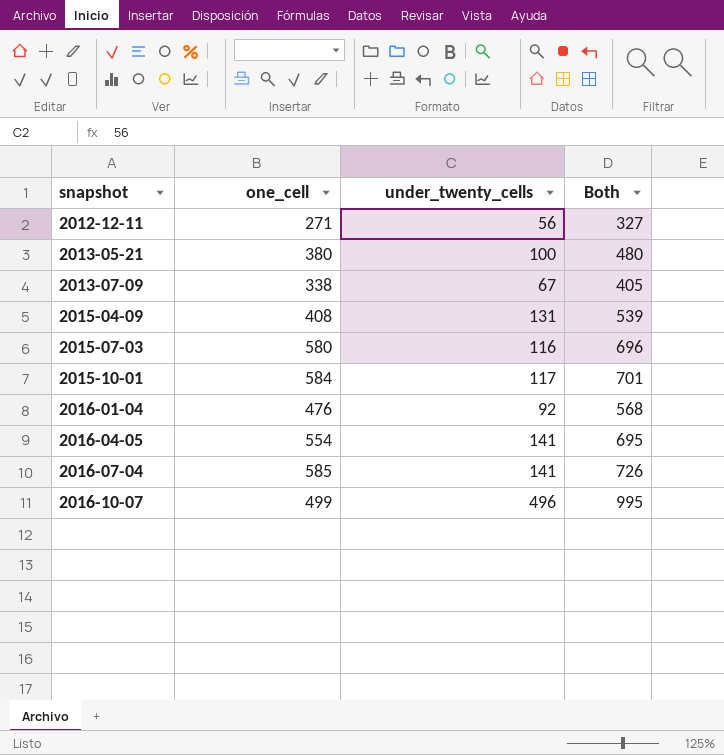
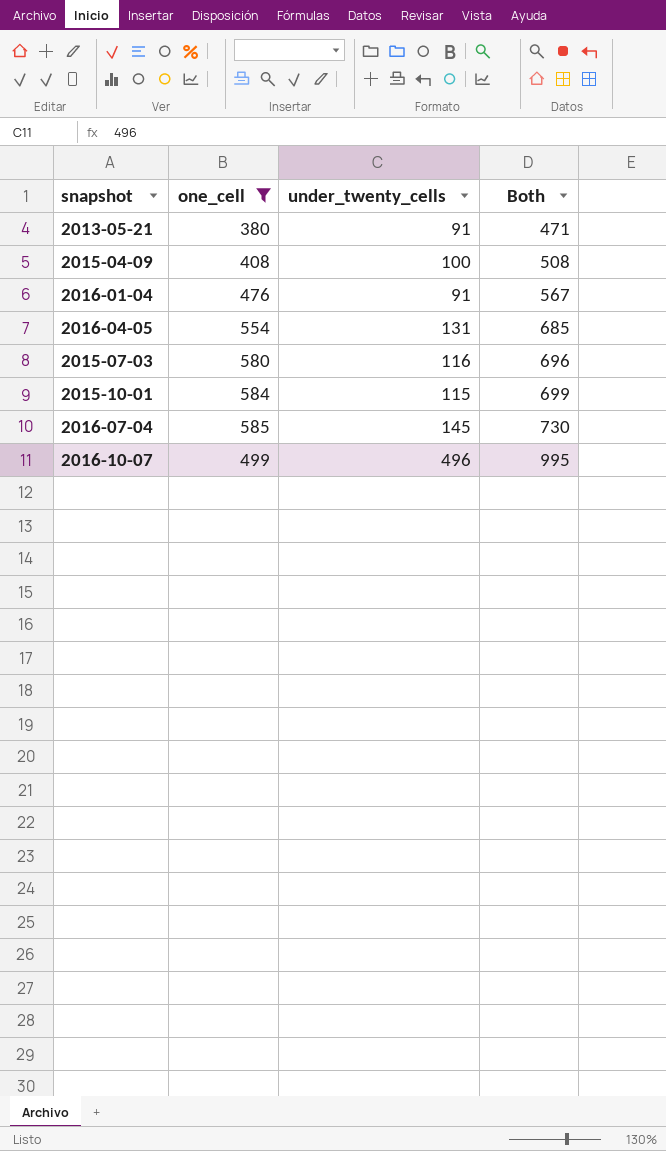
filter: none -> one_cell >= 380
row order: snapshot ascending -> Both ascending
2013-05-21 | under_twenty_cells: 100 -> 91
2013-05-21 | Both: 480 -> 471
2015-04-09 | under_twenty_cells: 131 -> 100
2015-04-09 | Both: 539 -> 508
2016-01-04 | under_twenty_cells: 92 -> 91
2016-01-04 | Both: 568 -> 567
2016-04-05 | under_twenty_cells: 141 -> 131
2016-04-05 | Both: 695 -> 685
2015-10-01 | under_twenty_cells: 117 -> 115
2015-10-01 | Both: 701 -> 699
2016-07-04 | under_twenty_cells: 141 -> 145
2016-07-04 | Both: 726 -> 730

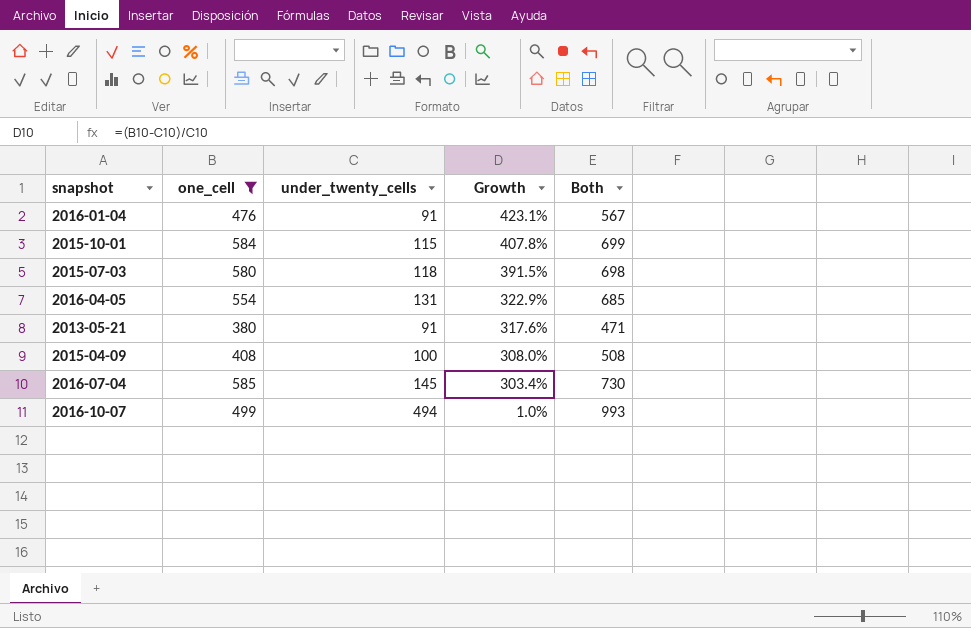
row order: Both ascending -> Growth descending
column Growth | formula: none -> ([one_cell] - [under_twenty_cells]) / [under_twenty_cells]
2015-07-03 | under_twenty_cells: 116 -> 118
2015-07-03 | Both: 696 -> 698
2016-10-07 | under_twenty_cells: 496 -> 494
2016-10-07 | Both: 995 -> 993

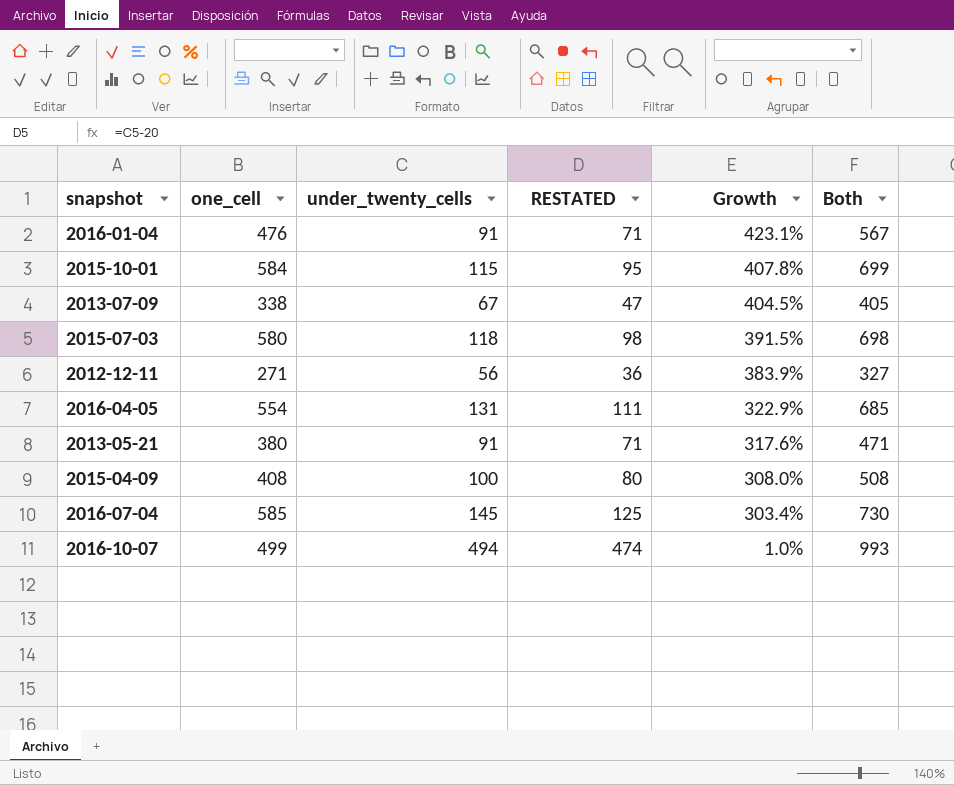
filter: one_cell >= 380 -> none
column RESTATED | formula: none -> [under_twenty_cells] - 20

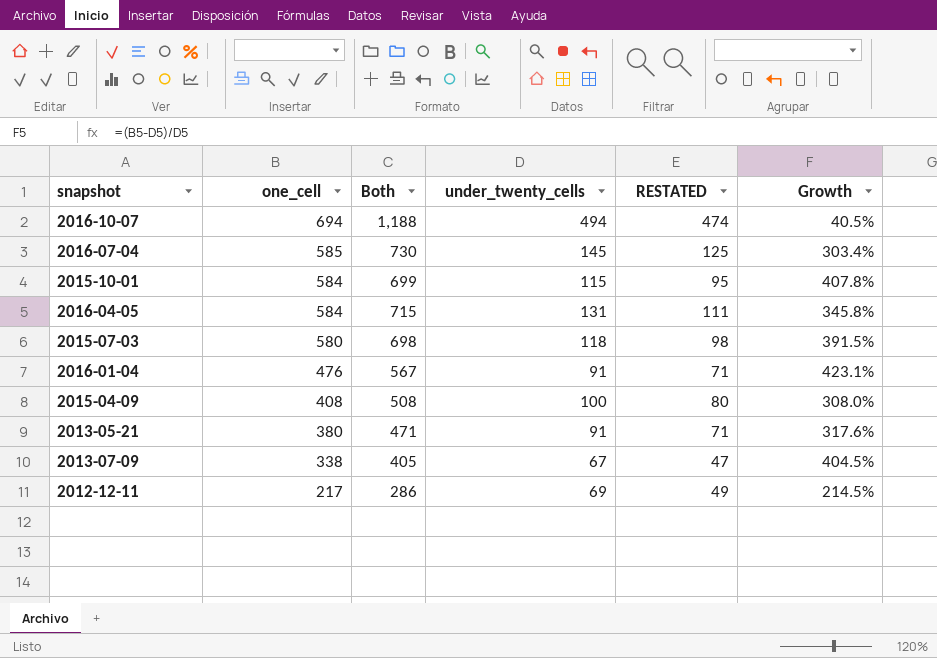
row order: Growth descending -> one_cell descending
column Both | position: 6 -> 3
2016-10-07 | one_cell: 499 -> 694
2016-10-07 | Both: 993 -> 1,188
2016-10-07 | Growth: 1.0% -> 40.5%
2016-04-05 | one_cell: 554 -> 584
2016-04-05 | Both: 685 -> 715
2016-04-05 | Growth: 322.9% -> 345.8%
2012-12-11 | one_cell: 271 -> 217
2012-12-11 | Both: 327 -> 286
2012-12-11 | under_twenty_cells: 56 -> 69
2012-12-11 | RESTATED: 36 -> 49
2012-12-11 | Growth: 383.9% -> 214.5%

